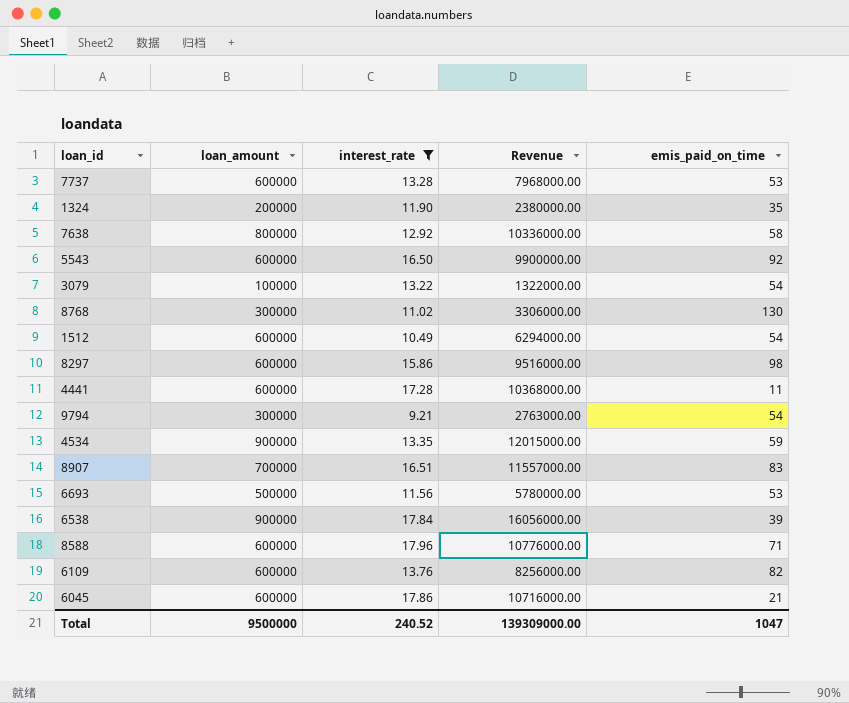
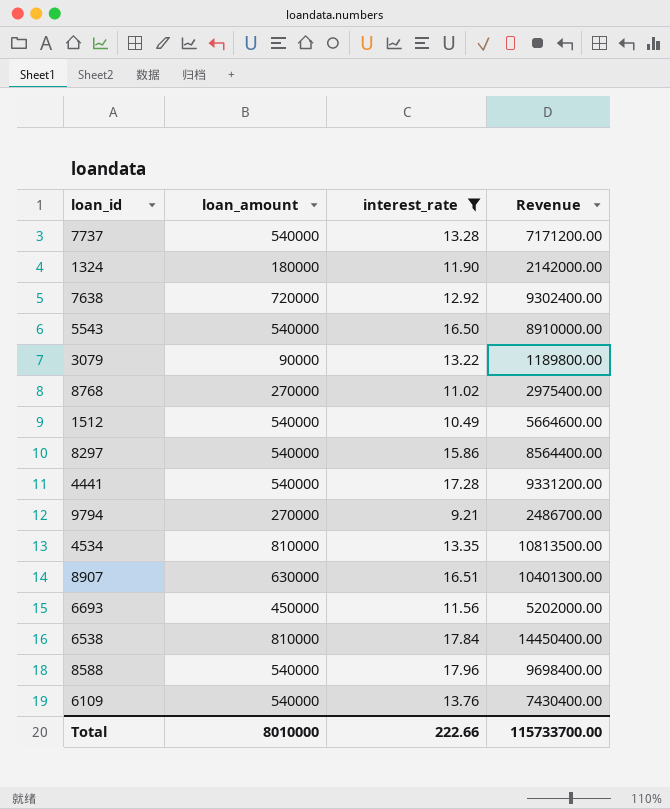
column emis_paid_on_time | position: 5 -> none
row 6045: 600000 | 17.86 | 10716000.00 | 21 -> none
7737 | loan_amount: 600000 -> 540000
7737 | Revenue: 7968000.00 -> 7171200.00
1324 | loan_amount: 200000 -> 180000
1324 | Revenue: 2380000.00 -> 2142000.00
7638 | loan_amount: 800000 -> 720000
7638 | Revenue: 10336000.00 -> 9302400.00
5543 | loan_amount: 600000 -> 540000
5543 | Revenue: 9900000.00 -> 8910000.00
3079 | loan_amount: 100000 -> 90000
3079 | Revenue: 1322000.00 -> 1189800.00
8768 | loan_amount: 300000 -> 270000
8768 | Revenue: 3306000.00 -> 2975400.00
1512 | loan_amount: 600000 -> 540000
1512 | Revenue: 6294000.00 -> 5664600.00
8297 | loan_amount: 600000 -> 540000
8297 | Revenue: 9516000.00 -> 8564400.00
4441 | loan_amount: 600000 -> 540000
4441 | Revenue: 10368000.00 -> 9331200.00
9794 | loan_amount: 300000 -> 270000
9794 | Revenue: 2763000.00 -> 2486700.00
4534 | loan_amount: 900000 -> 810000
4534 | Revenue: 12015000.00 -> 10813500.00
8907 | loan_amount: 700000 -> 630000
8907 | Revenue: 11557000.00 -> 10401300.00
6693 | loan_amount: 500000 -> 450000
6693 | Revenue: 5780000.00 -> 5202000.00
6538 | loan_amount: 900000 -> 810000
6538 | Revenue: 16056000.00 -> 14450400.00
8588 | loan_amount: 600000 -> 540000
8588 | Revenue: 10776000.00 -> 9698400.00
6109 | loan_amount: 600000 -> 540000
6109 | Revenue: 8256000.00 -> 7430400.00
Total | loan_amount: 9500000 -> 8010000
Total | interest_rate: 240.52 -> 222.66
Total | Revenue: 139309000.00 -> 115733700.00

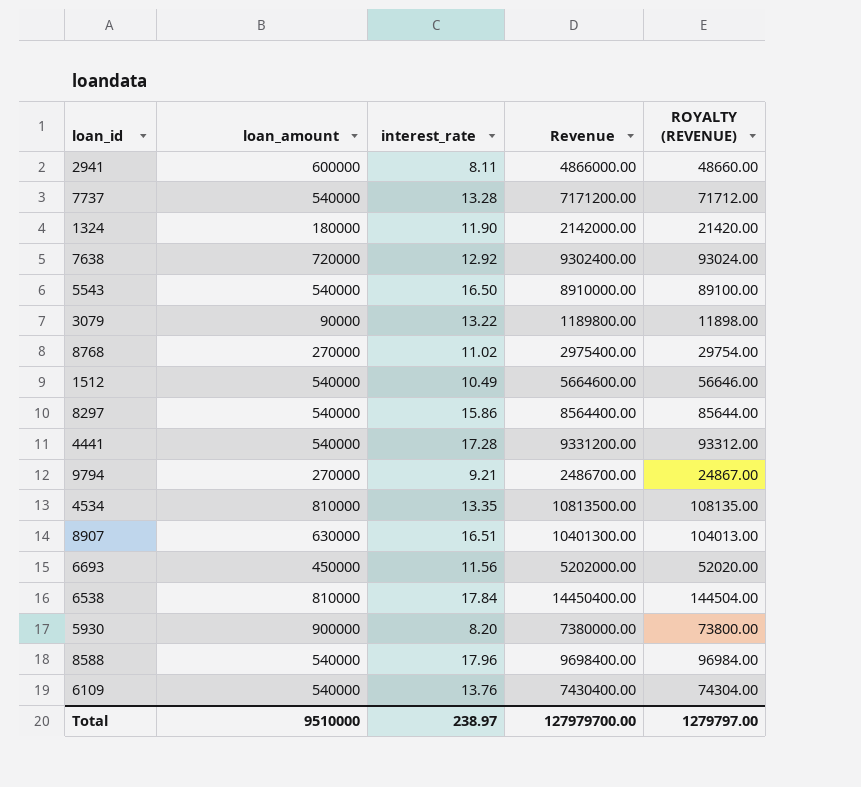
filter: interest_rate >= 9.21 -> none
column ROYALTY (REVENUE) | formula: none -> [Revenue] * 0.01
Total | loan_amount: 8010000 -> 9510000
Total | interest_rate: 222.66 -> 238.97
Total | Revenue: 115733700.00 -> 127979700.00

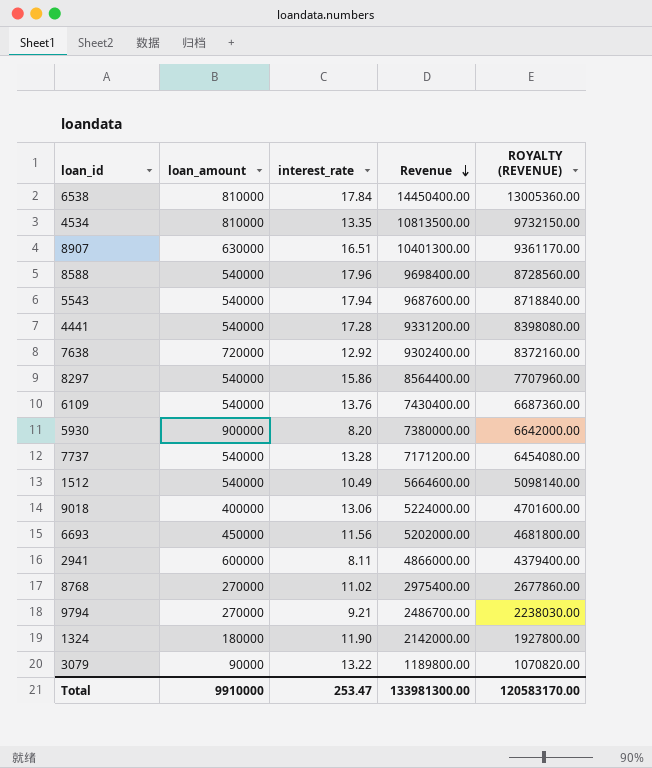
row order: none -> Revenue descending
column ROYALTY (REVENUE) | formula: [Revenue] * 0.01 -> [Revenue] * 0.9
5543 | interest_rate: 16.50 -> 17.94
5543 | Revenue: 8910000.00 -> 9687600.00
row 9018: none -> 400000 | 13.06 | 5224000.00 | 4701600.00
Total | loan_amount: 9510000 -> 9910000
Total | interest_rate: 238.97 -> 253.47
Total | Revenue: 127979700.00 -> 133981300.00
Total | ROYALTY (REVENUE): 1279797.00 -> 120583170.00

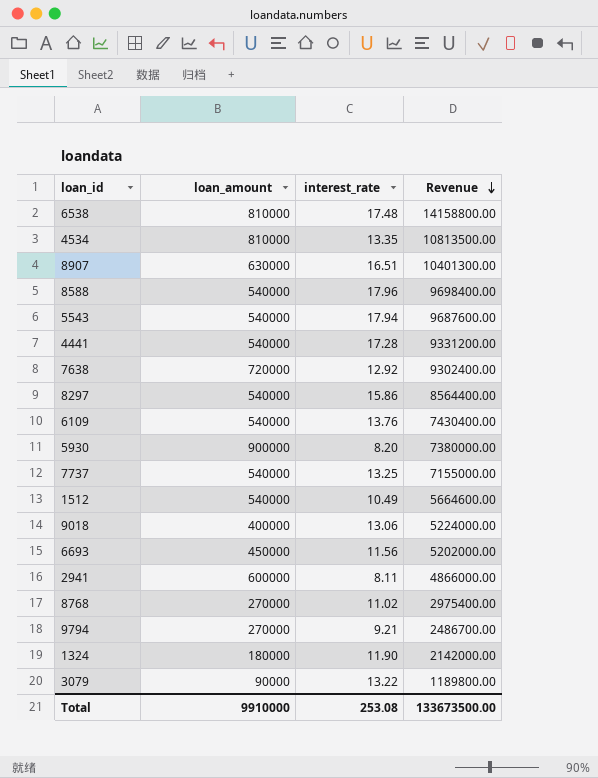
column ROYALTY (REVENUE) | formula: [Revenue] * 0.9 -> none
6538 | interest_rate: 17.84 -> 17.48
6538 | Revenue: 14450400.00 -> 14158800.00
7737 | interest_rate: 13.28 -> 13.25
7737 | Revenue: 7171200.00 -> 7155000.00
Total | interest_rate: 253.47 -> 253.08
Total | Revenue: 133981300.00 -> 133673500.00

